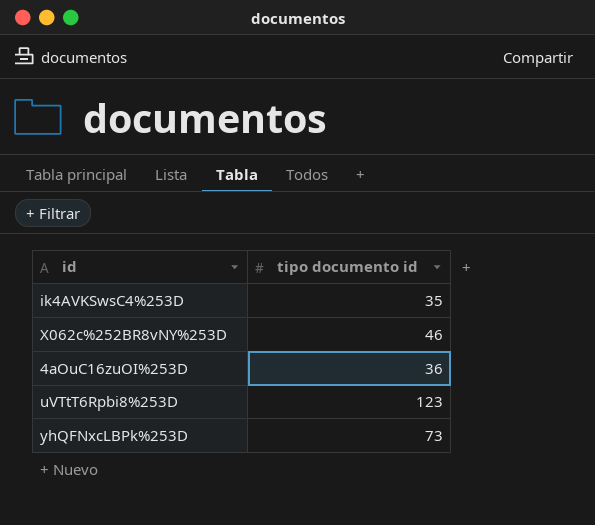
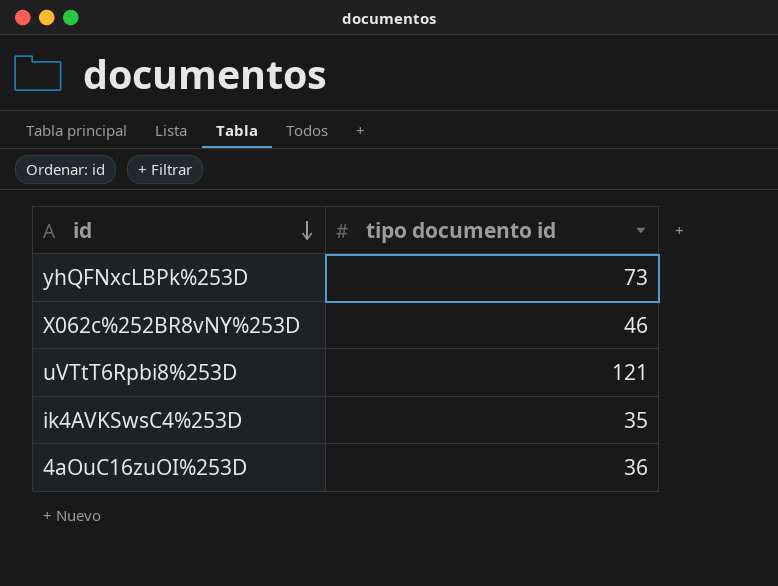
row order: none -> id descending
uVTtT6Rpbi8%253D | tipo documento id: 123 -> 121

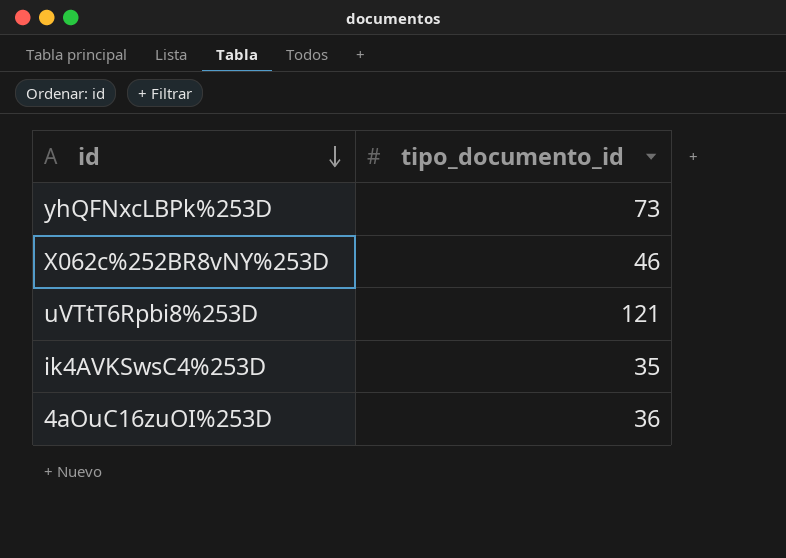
column name: tipo documento id -> tipo_documento_id

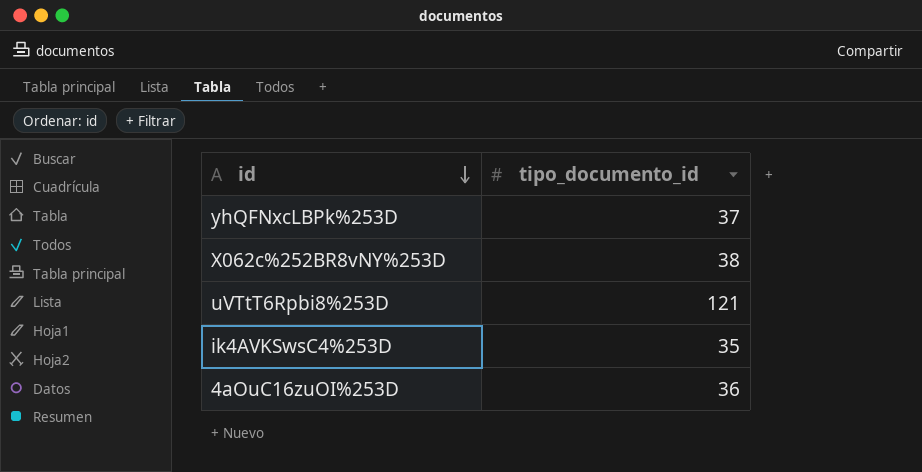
yhQFNxcLBPk%253D | tipo_documento_id: 73 -> 37
X062c%252BR8vNY%253D | tipo_documento_id: 46 -> 38

